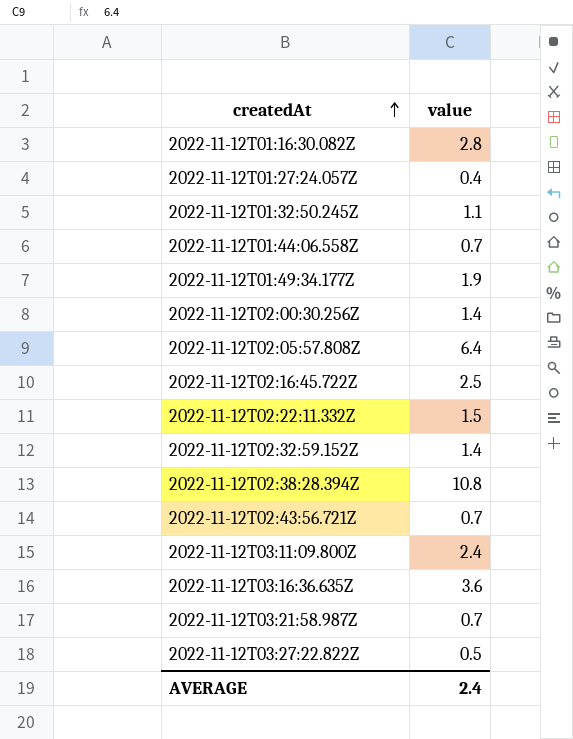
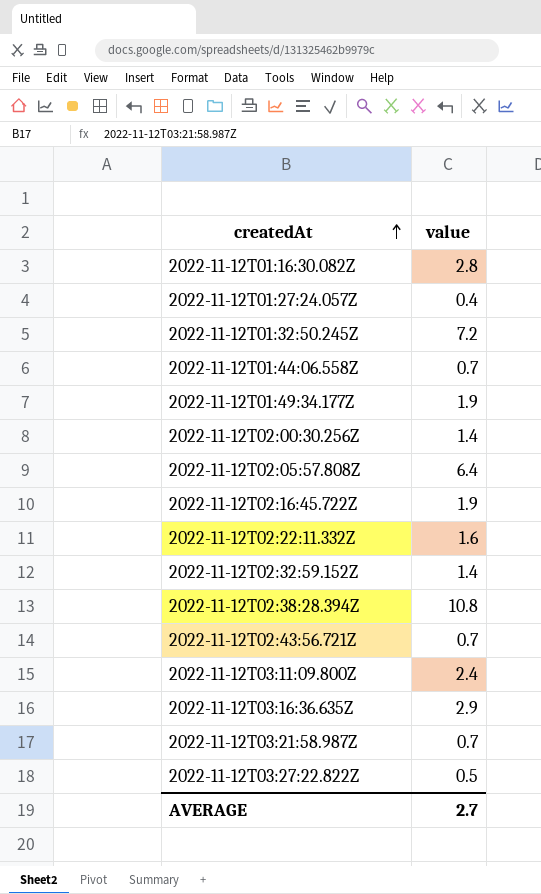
2022-11-12T01:32:50.245Z | value: 1.1 -> 7.2
2022-11-12T02:16:45.722Z | value: 2.5 -> 1.9
2022-11-12T02:22:11.332Z | value: 1.5 -> 1.6
2022-11-12T03:16:36.635Z | value: 3.6 -> 2.9
AVERAGE | value: 2.4 -> 2.7

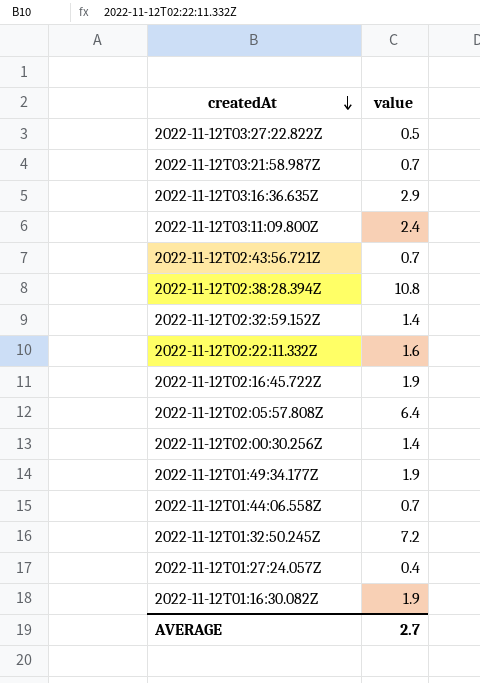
row order: createdAt ascending -> createdAt descending
2022-11-12T01:16:30.082Z | value: 2.8 -> 1.9

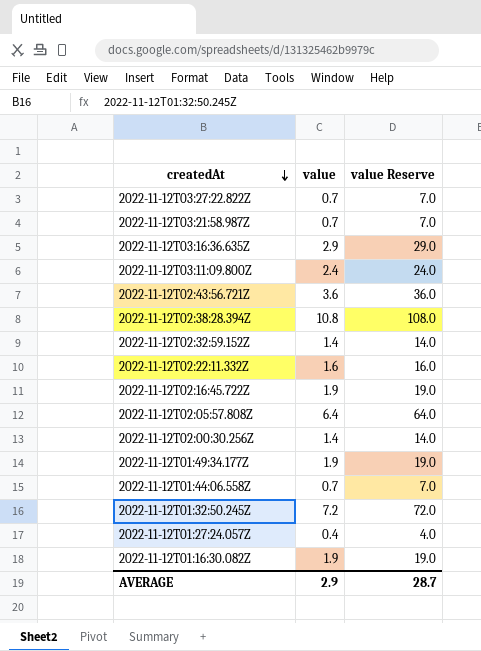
column value Reserve | formula: none -> [value] * 10
2022-11-12T03:27:22.822Z | value: 0.5 -> 0.7
2022-11-12T02:43:56.721Z | value: 0.7 -> 3.6
AVERAGE | value: 2.7 -> 2.9

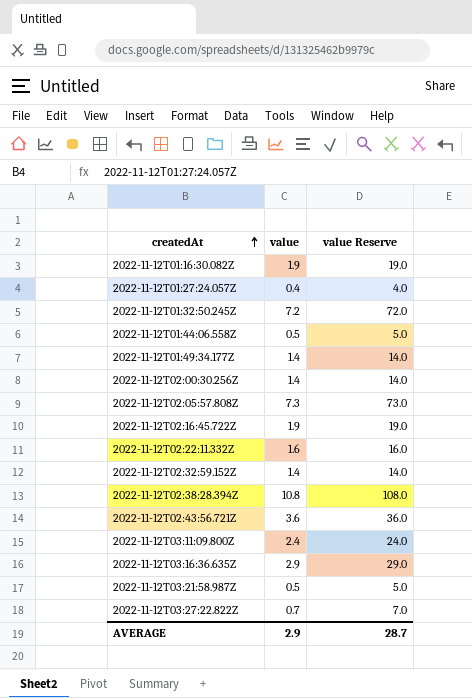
row order: createdAt descending -> createdAt ascending
2022-11-12T01:44:06.558Z | value: 0.7 -> 0.5
2022-11-12T01:44:06.558Z | value Reserve: 7.0 -> 5.0
2022-11-12T01:49:34.177Z | value: 1.9 -> 1.4
2022-11-12T01:49:34.177Z | value Reserve: 19.0 -> 14.0
2022-11-12T02:05:57.808Z | value: 6.4 -> 7.3
2022-11-12T02:05:57.808Z | value Reserve: 64.0 -> 73.0
2022-11-12T03:21:58.987Z | value: 0.7 -> 0.5
2022-11-12T03:21:58.987Z | value Reserve: 7.0 -> 5.0

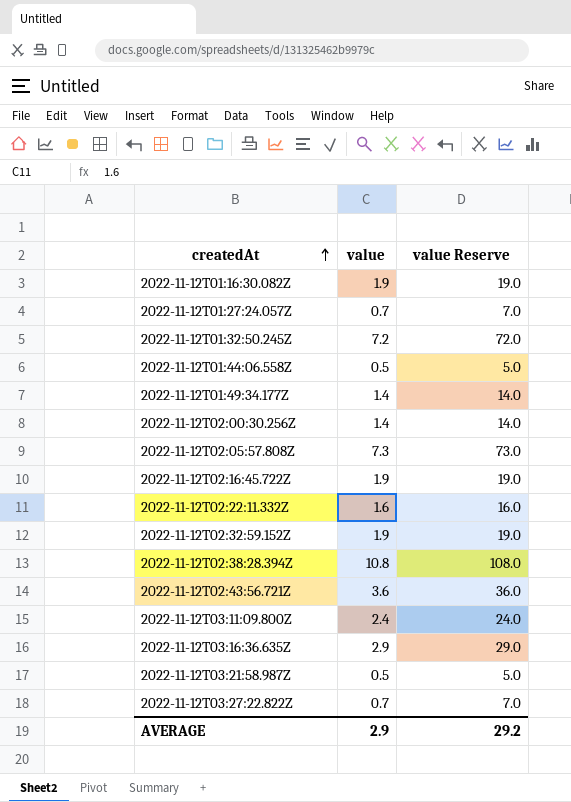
2022-11-12T01:27:24.057Z | value: 0.4 -> 0.7
2022-11-12T01:27:24.057Z | value Reserve: 4.0 -> 7.0
2022-11-12T02:32:59.152Z | value: 1.4 -> 1.9
2022-11-12T02:32:59.152Z | value Reserve: 14.0 -> 19.0
AVERAGE | value Reserve: 28.7 -> 29.2

